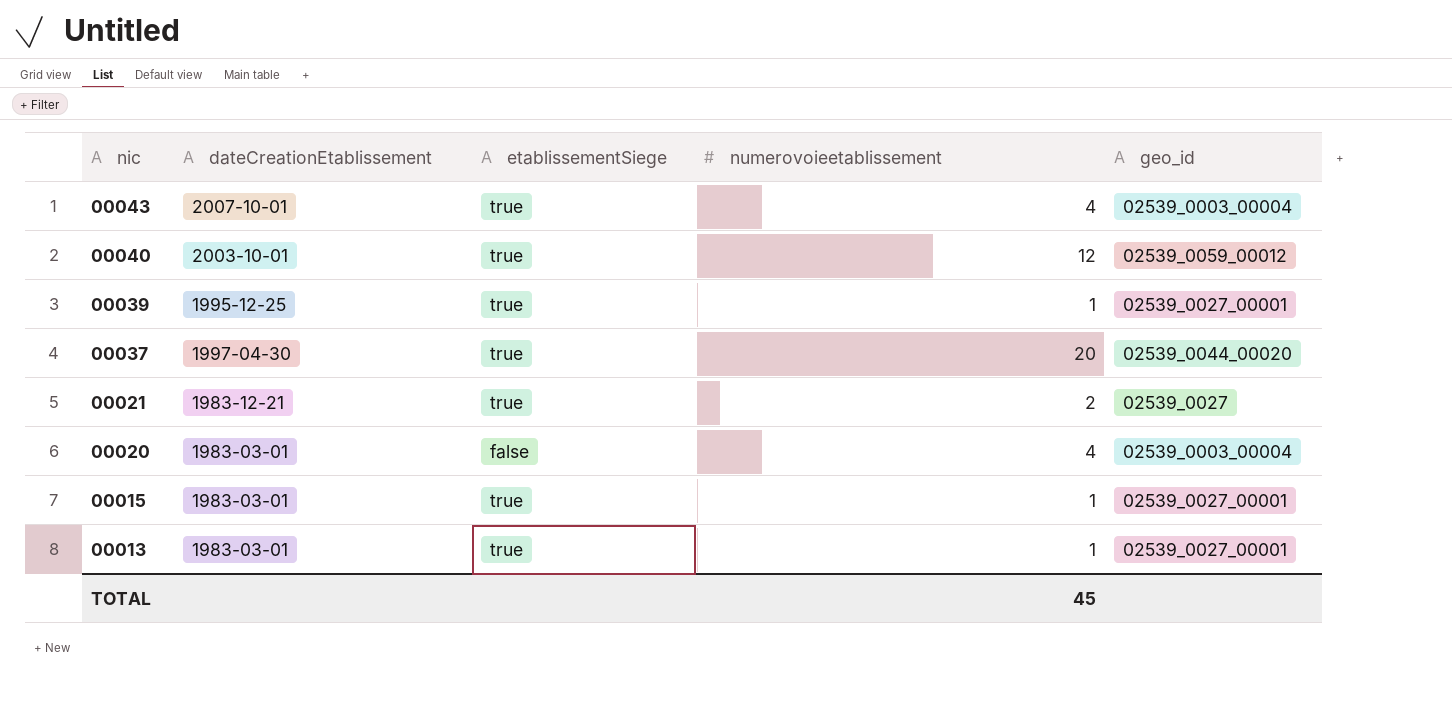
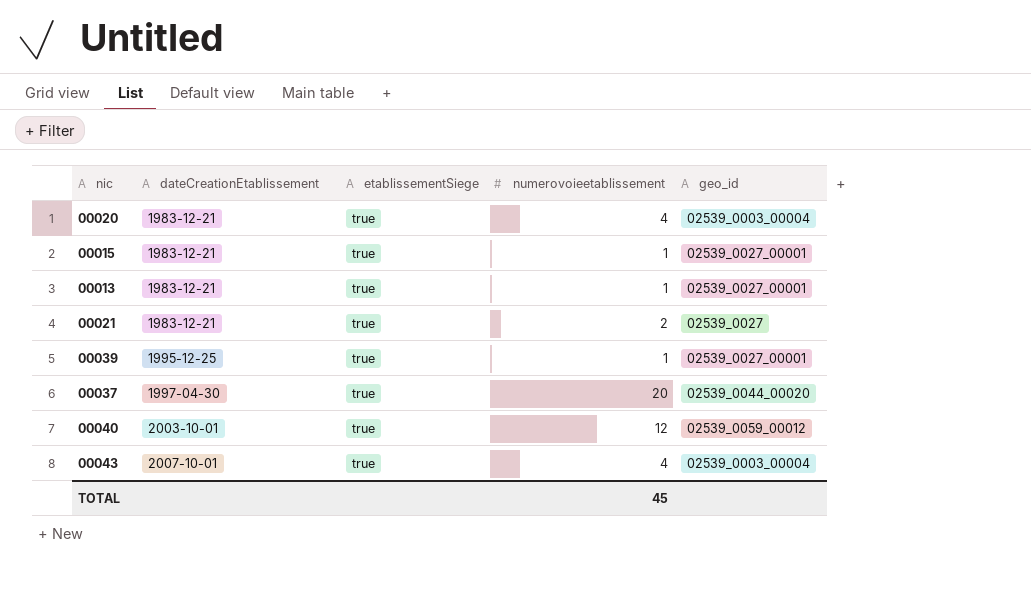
row order: nic descending -> dateCreationEtablissement ascending
00020 | dateCreationEtablissement: 1983-03-01 -> 1983-12-21
00020 | etablissementSiege: false -> true
00015 | dateCreationEtablissement: 1983-03-01 -> 1983-12-21
00013 | dateCreationEtablissement: 1983-03-01 -> 1983-12-21

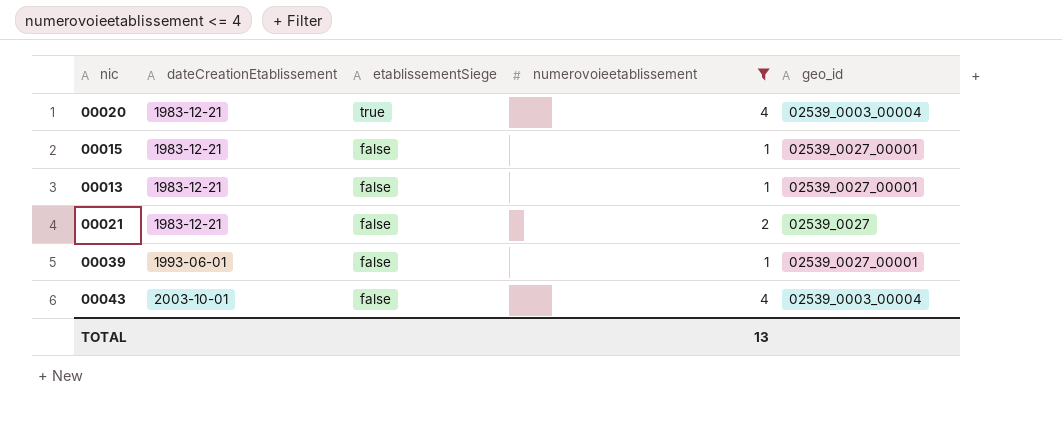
filter: none -> numerovoieetablissement <= 4
00015 | etablissementSiege: true -> false
00013 | etablissementSiege: true -> false
00021 | etablissementSiege: true -> false
00039 | dateCreationEtablissement: 1995-12-25 -> 1993-06-01
00039 | etablissementSiege: true -> false
00043 | dateCreationEtablissement: 2007-10-01 -> 2003-10-01
00043 | etablissementSiege: true -> false
TOTAL | numerovoieetablissement: 45 -> 13

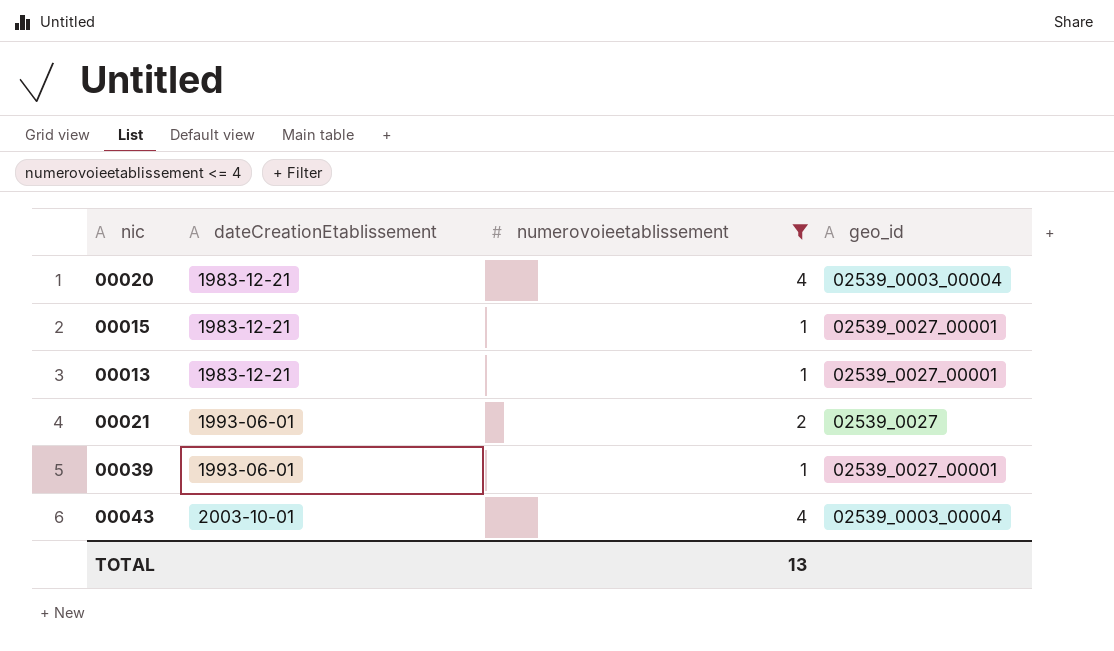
column etablissementSiege | position: 3 -> none
00021 | dateCreationEtablissement: 1983-12-21 -> 1993-06-01

